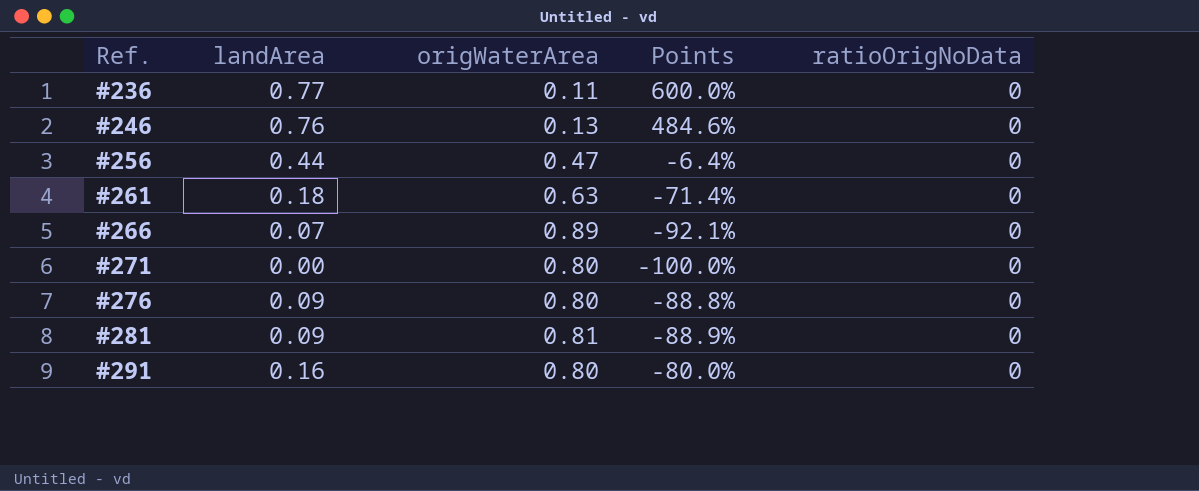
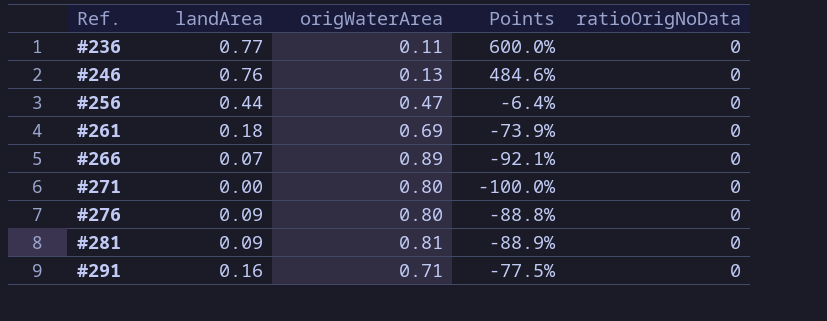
#261 | origWaterArea: 0.63 -> 0.69
#261 | Points: -71.4% -> -73.9%
#291 | origWaterArea: 0.80 -> 0.71
#291 | Points: -80.0% -> -77.5%

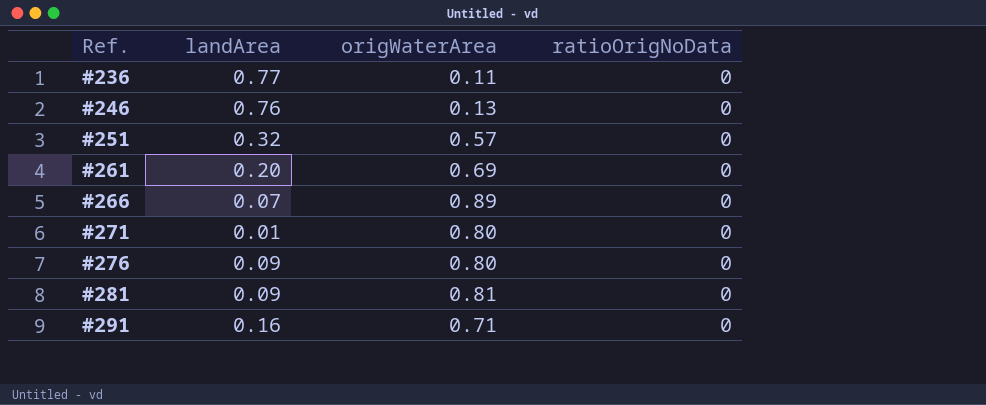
column Points | formula: ([landArea] - [origWaterArea]) / [origWaterArea] -> none
row #256: 0.44 | 0.47 | -6.4% | 0 -> none
row #251: none -> 0.32 | 0.57 | 0
#261 | landArea: 0.18 -> 0.20
#271 | landArea: 0.00 -> 0.01

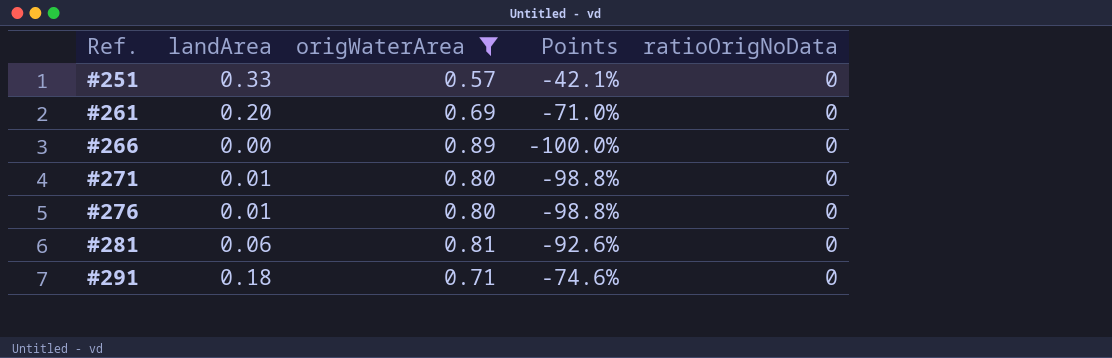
filter: none -> origWaterArea >= 0.57
column Points | formula: none -> ([landArea] - [origWaterArea]) / [origWaterArea]
#251 | landArea: 0.32 -> 0.33
#266 | landArea: 0.07 -> 0.00
#276 | landArea: 0.09 -> 0.01
#281 | landArea: 0.09 -> 0.06
#291 | landArea: 0.16 -> 0.18

